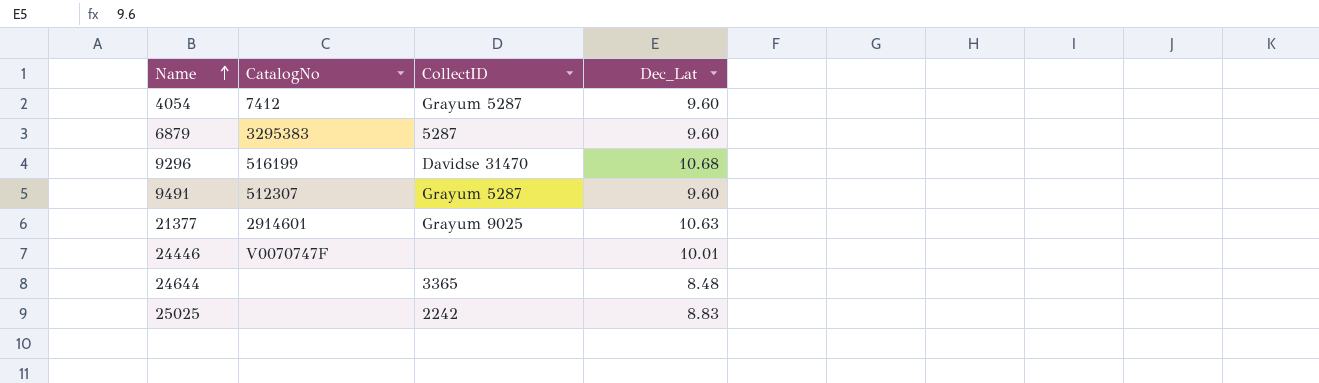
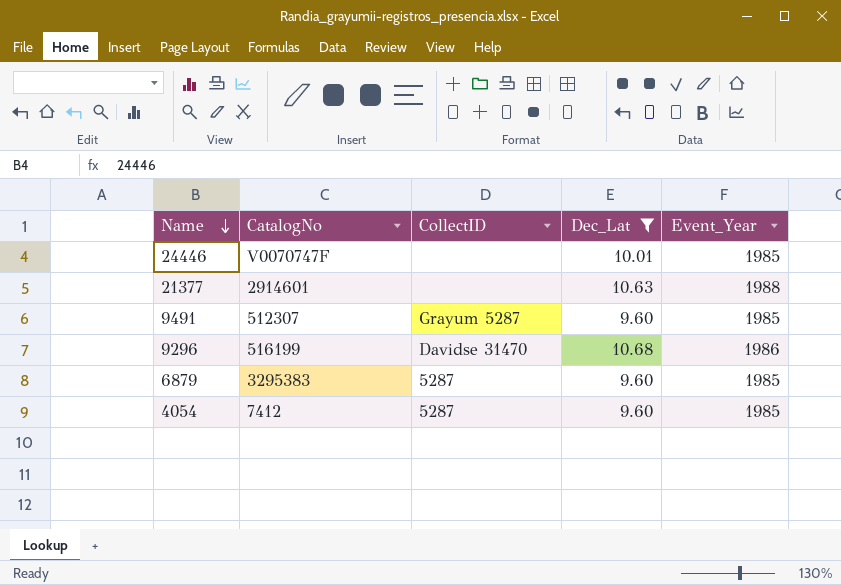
filter: none -> Dec_Lat >= 9.60
row order: Name ascending -> Name descending
column Event_Year | position: none -> 5
21377 | CollectID: Grayum 9025 -> none
4054 | CollectID: Grayum 5287 -> 5287

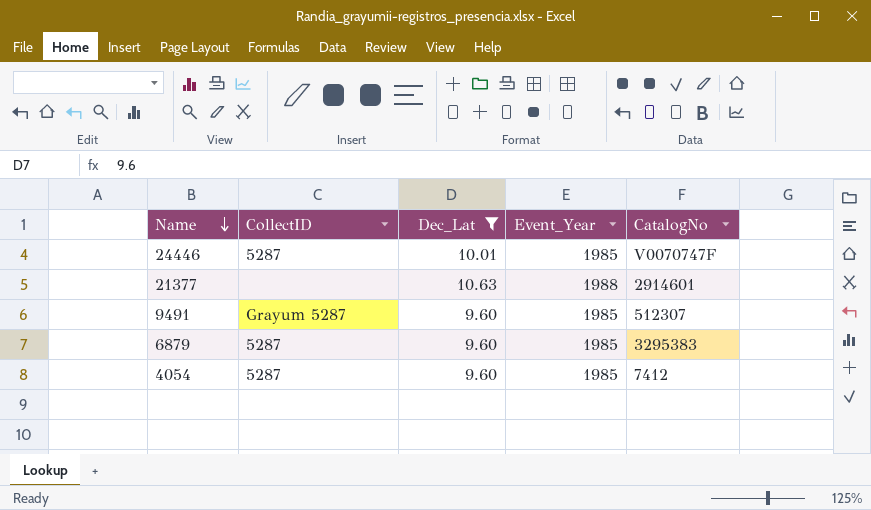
column CatalogNo | position: 2 -> 5
row 9296: 516199 | Davidse 31470 | 10.68 | 1986 -> none
24446 | CollectID: none -> 5287

